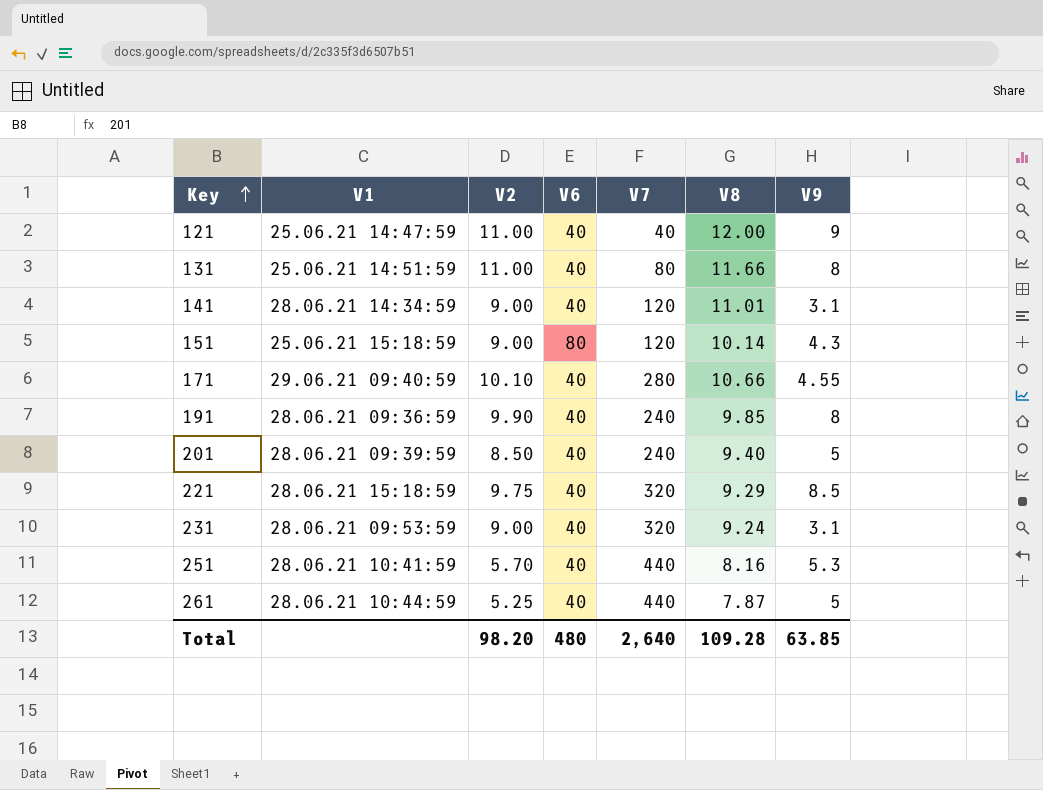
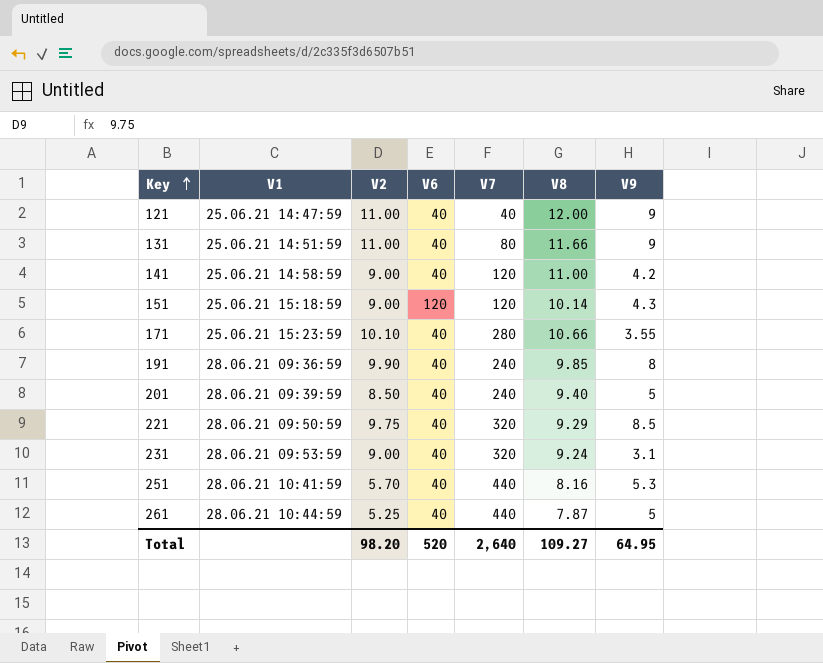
131 | V9: 8 -> 9
141 | V1: 28.06.21 14:34:59 -> 25.06.21 14:58:59
141 | V8: 11.01 -> 11.00
141 | V9: 3.1 -> 4.2
151 | V6: 80 -> 120
171 | V1: 29.06.21 09:40:59 -> 25.06.21 15:23:59
171 | V9: 4.55 -> 3.55
221 | V1: 28.06.21 15:18:59 -> 28.06.21 09:50:59
Total | V6: 480 -> 520
Total | V8: 109.28 -> 109.27
Total | V9: 63.85 -> 64.95

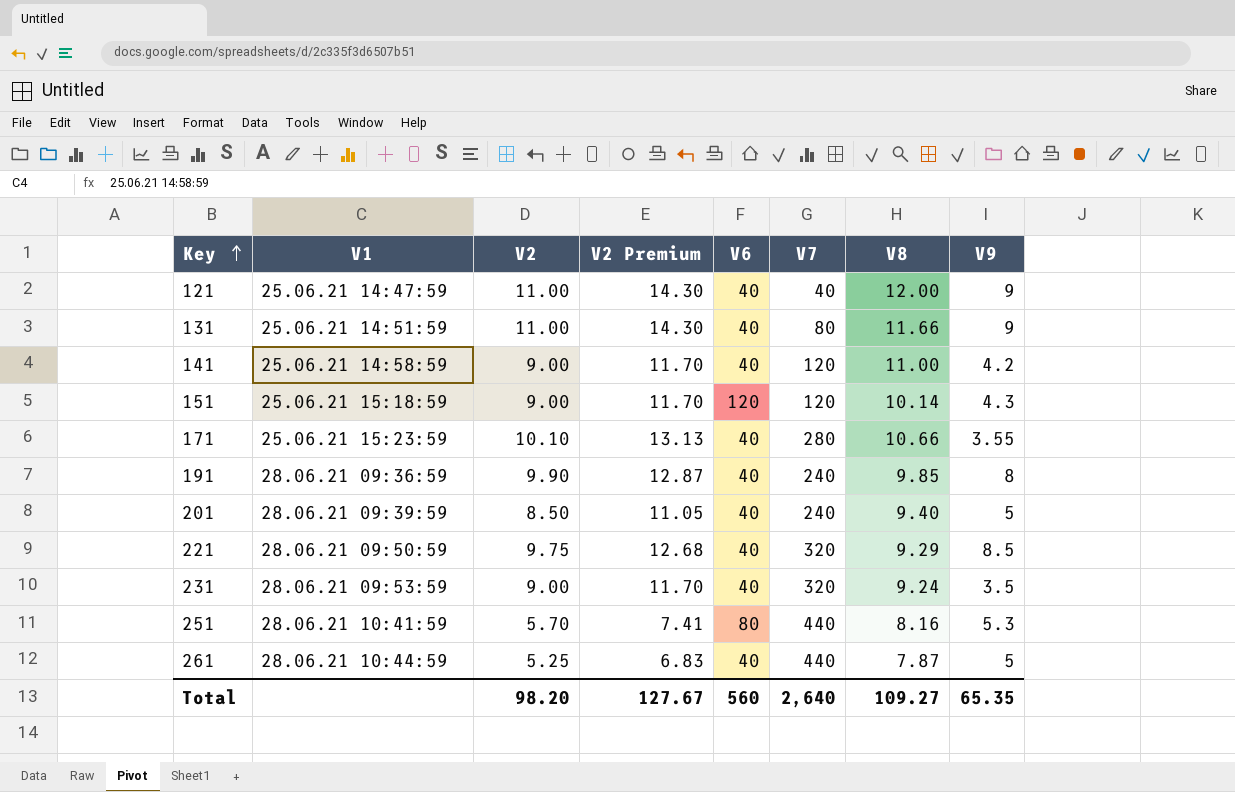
column V2 Premium | formula: none -> [V2] * 1.3
231 | V9: 3.1 -> 3.5
251 | V6: 40 -> 80
Total | V6: 520 -> 560
Total | V9: 64.95 -> 65.35

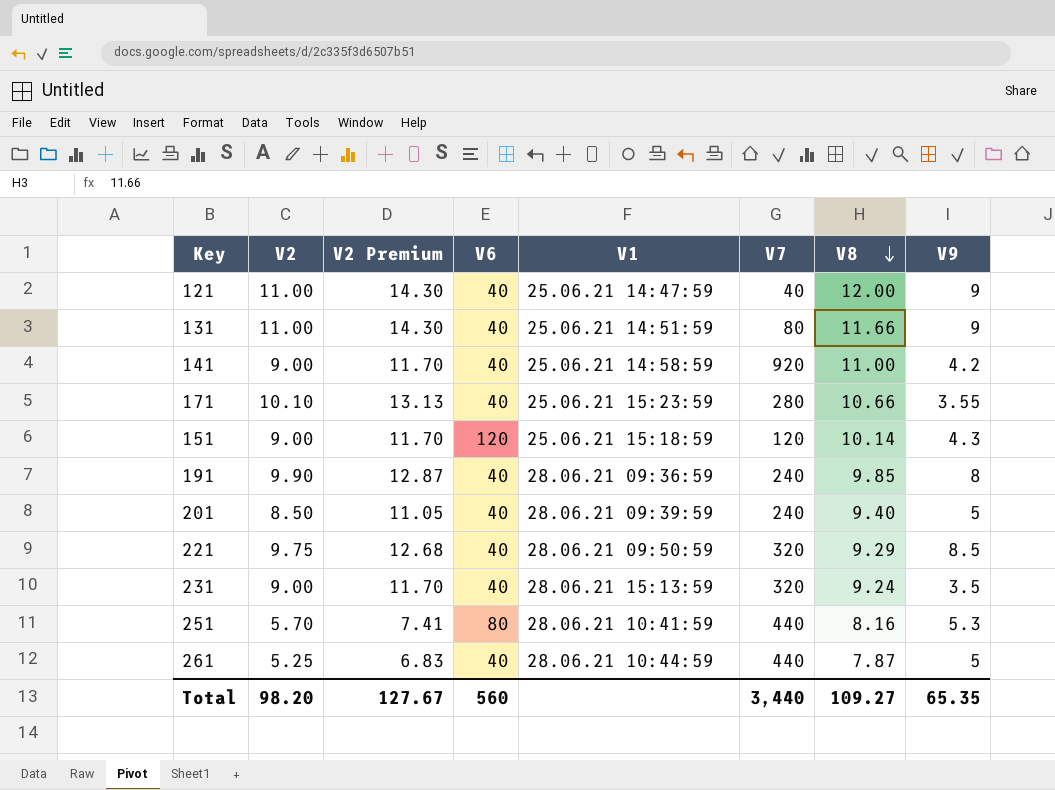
row order: Key ascending -> V8 descending
column V1 | position: 2 -> 5
141 | V7: 120 -> 920
231 | V1: 28.06.21 09:53:59 -> 28.06.21 15:13:59
Total | V7: 2,640 -> 3,440

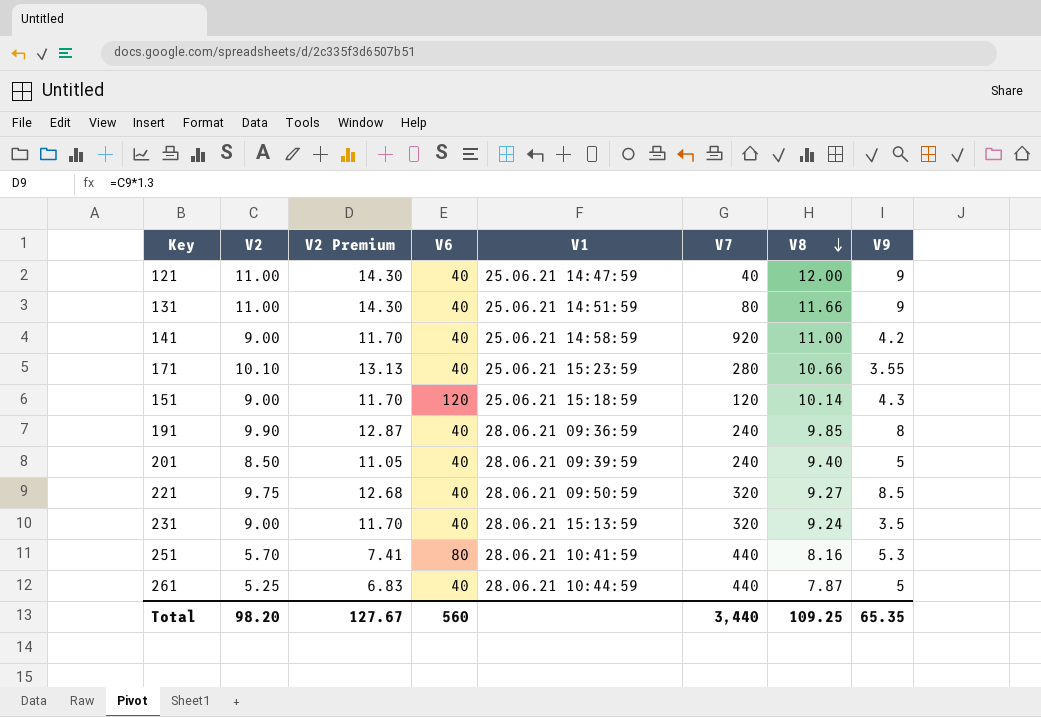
221 | V8: 9.29 -> 9.27
Total | V8: 109.27 -> 109.25

